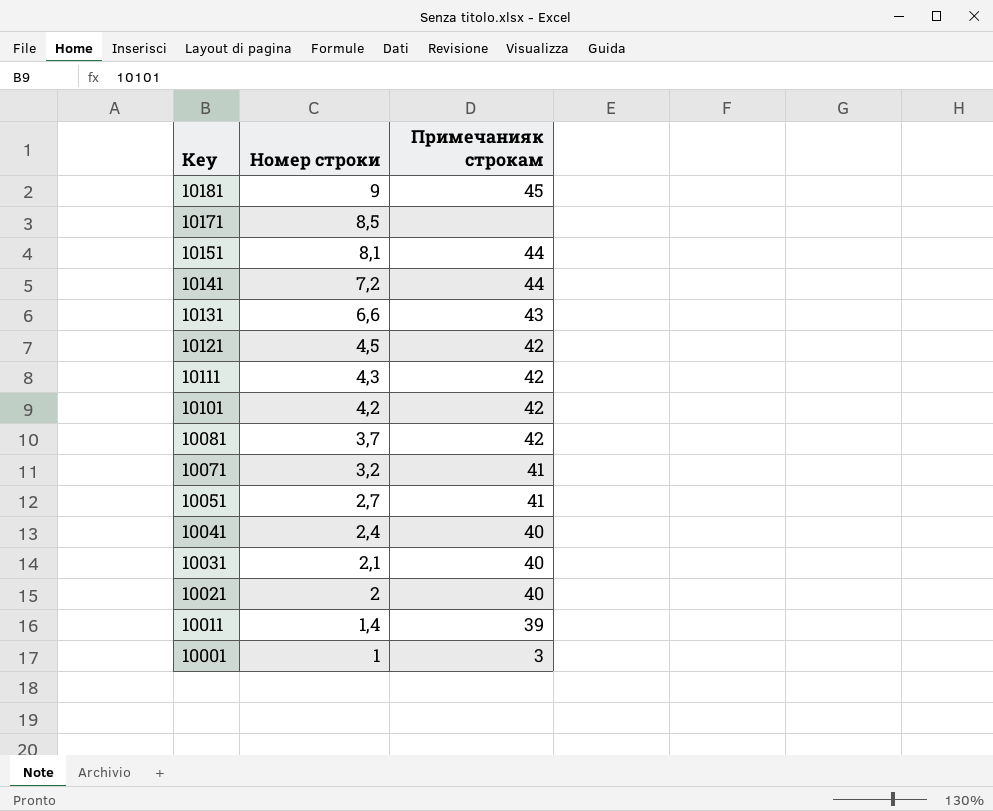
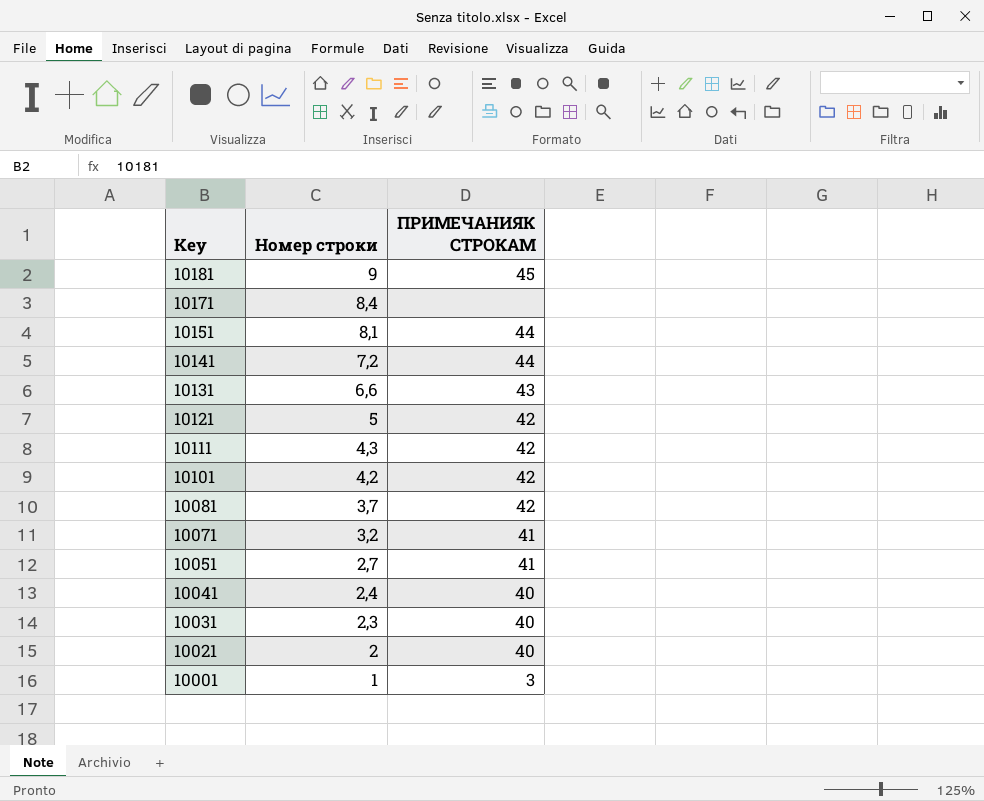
column name: Примечанияк строкам -> ПРИМЕЧАНИЯК СТРОКАМ
row 10011: 1,4 | 39 -> none
10171 | Номер строки: 8,5 -> 8,4
10121 | Номер строки: 4,5 -> 5
10031 | Номер строки: 2,1 -> 2,3

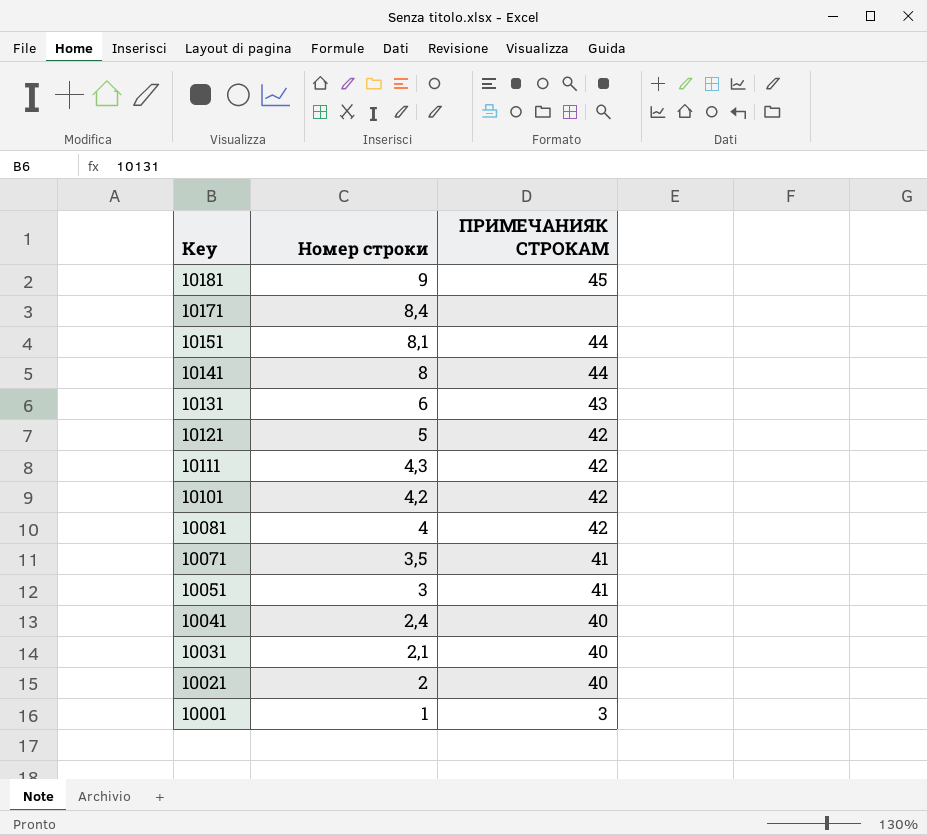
10141 | Номер строки: 7,2 -> 8
10131 | Номер строки: 6,6 -> 6
10081 | Номер строки: 3,7 -> 4
10071 | Номер строки: 3,2 -> 3,5
10051 | Номер строки: 2,7 -> 3
10031 | Номер строки: 2,3 -> 2,1

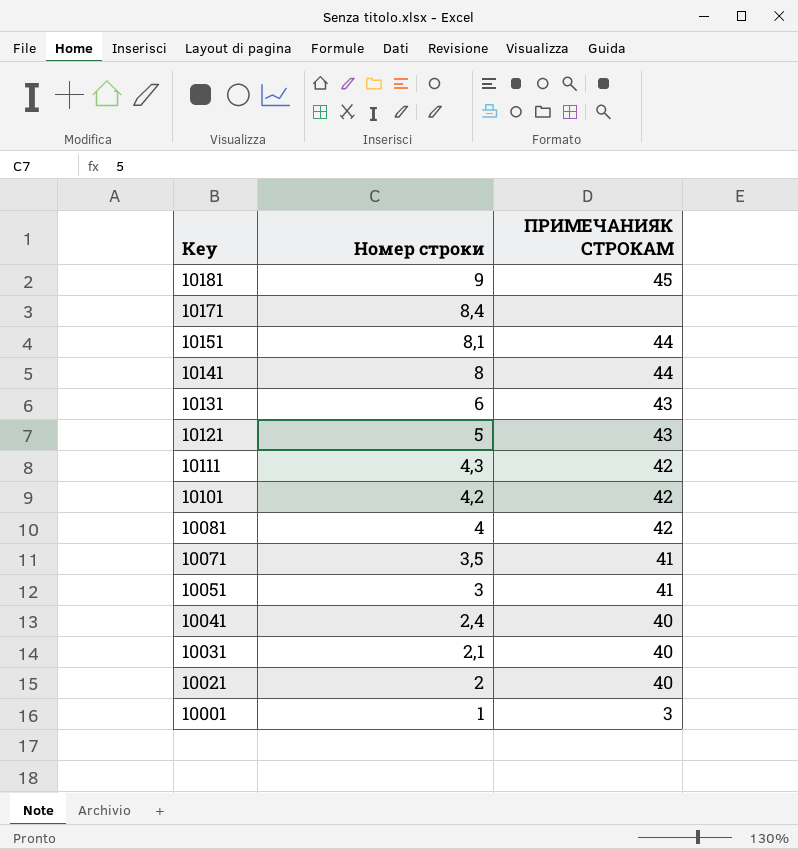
10121 | ПРИМЕЧАНИЯК СТРОКАМ: 42 -> 43

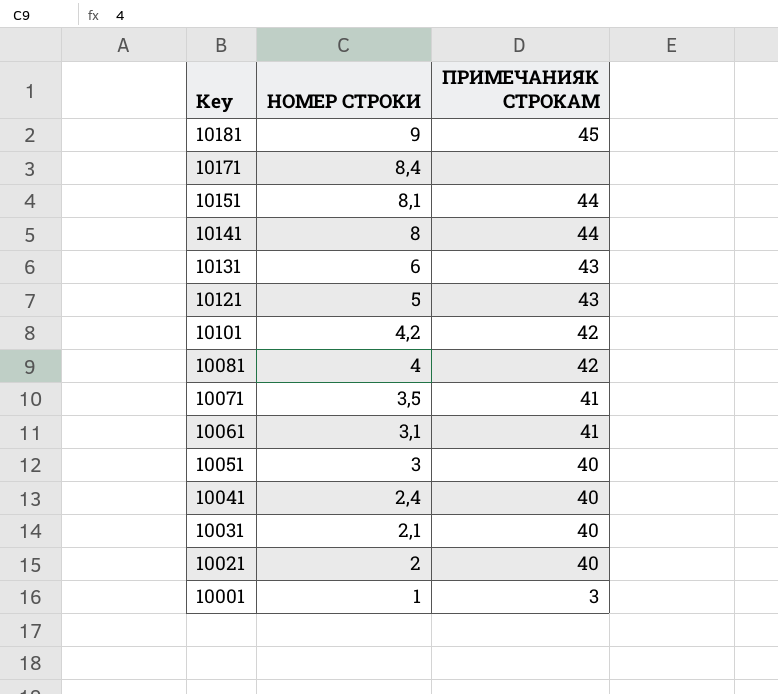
column name: Номер строки -> НОМЕР СТРОКИ
row 10111: 4,3 | 42 -> none
row 10061: none -> 3,1 | 41
10051 | ПРИМЕЧАНИЯК СТРОКАМ: 41 -> 40

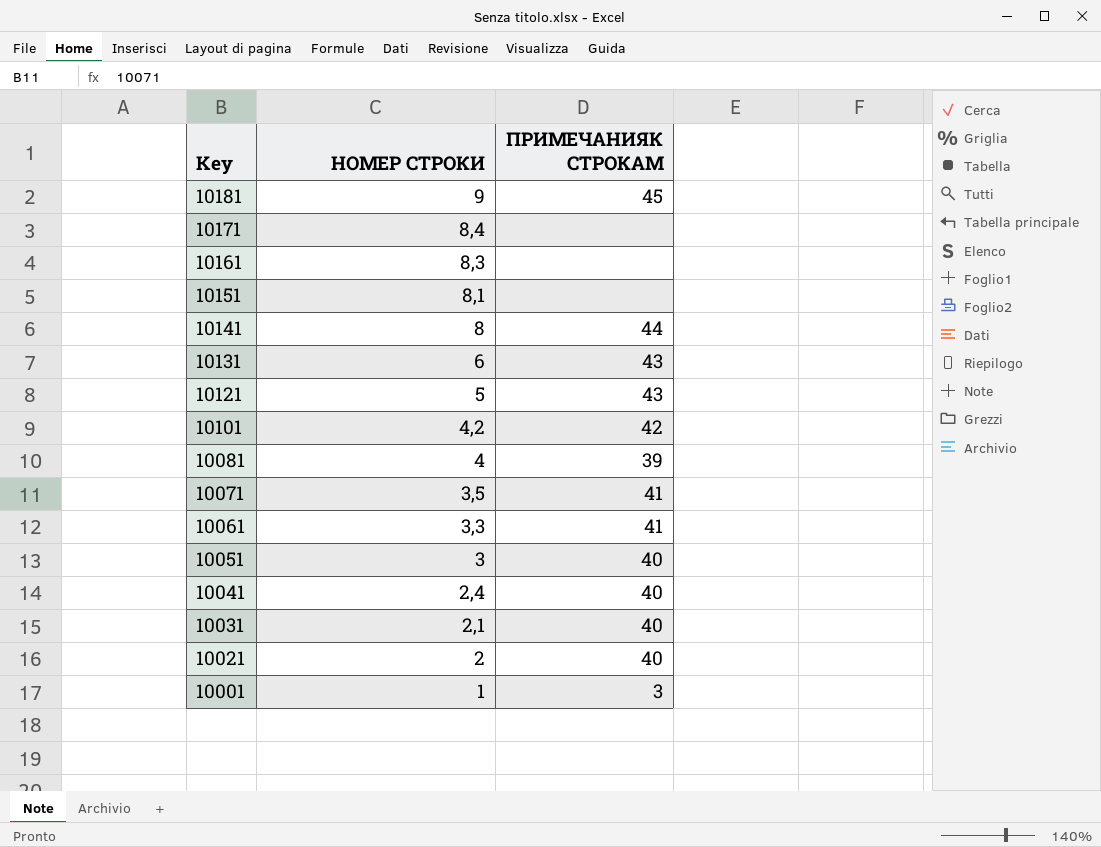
row 10161: none -> 8,3 | none
10151 | ПРИМЕЧАНИЯК СТРОКАМ: 44 -> none
10081 | ПРИМЕЧАНИЯК СТРОКАМ: 42 -> 39
10061 | НОМЕР СТРОКИ: 3,1 -> 3,3

